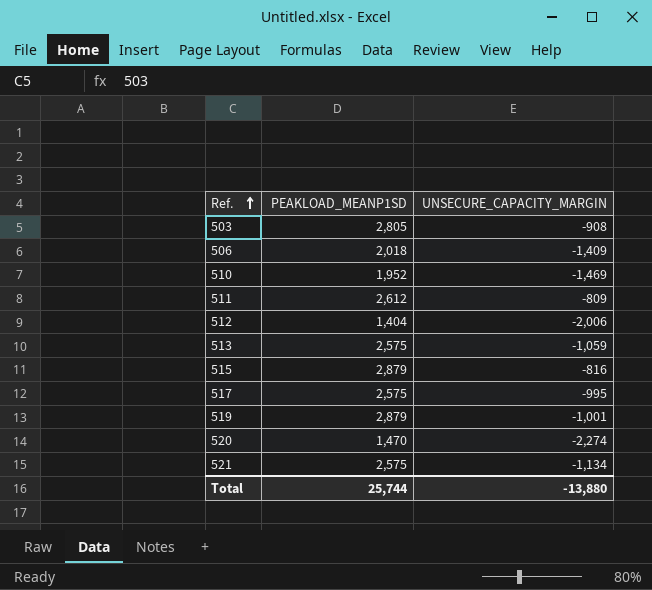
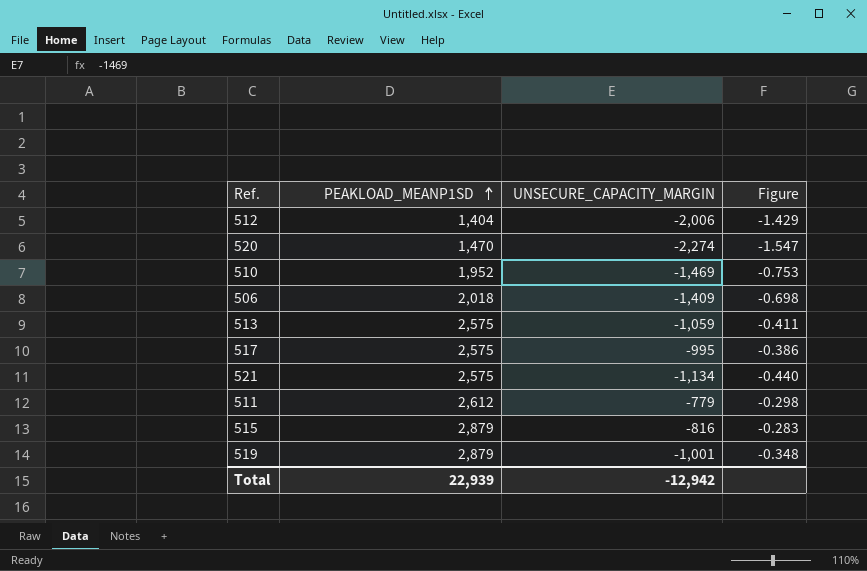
row order: Ref. ascending -> PEAKLOAD_MEANP1SD ascending
column Figure | formula: none -> [UNSECURE_CAPACITY_MARGIN] / [PEAKLOAD_MEANP1SD]
row 503: 2,805 | -908 -> none
511 | UNSECURE_CAPACITY_MARGIN: -809 -> -779
Total | PEAKLOAD_MEANP1SD: 25,744 -> 22,939
Total | UNSECURE_CAPACITY_MARGIN: -13,880 -> -12,942

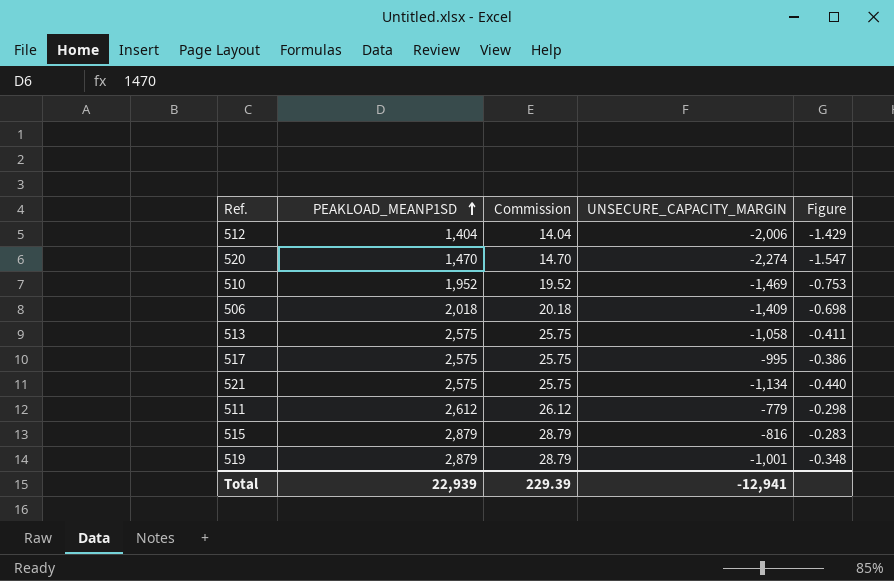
column Commission | formula: none -> [PEAKLOAD_MEANP1SD] * 0.01
513 | UNSECURE_CAPACITY_MARGIN: -1,059 -> -1,058
Total | UNSECURE_CAPACITY_MARGIN: -12,942 -> -12,941

